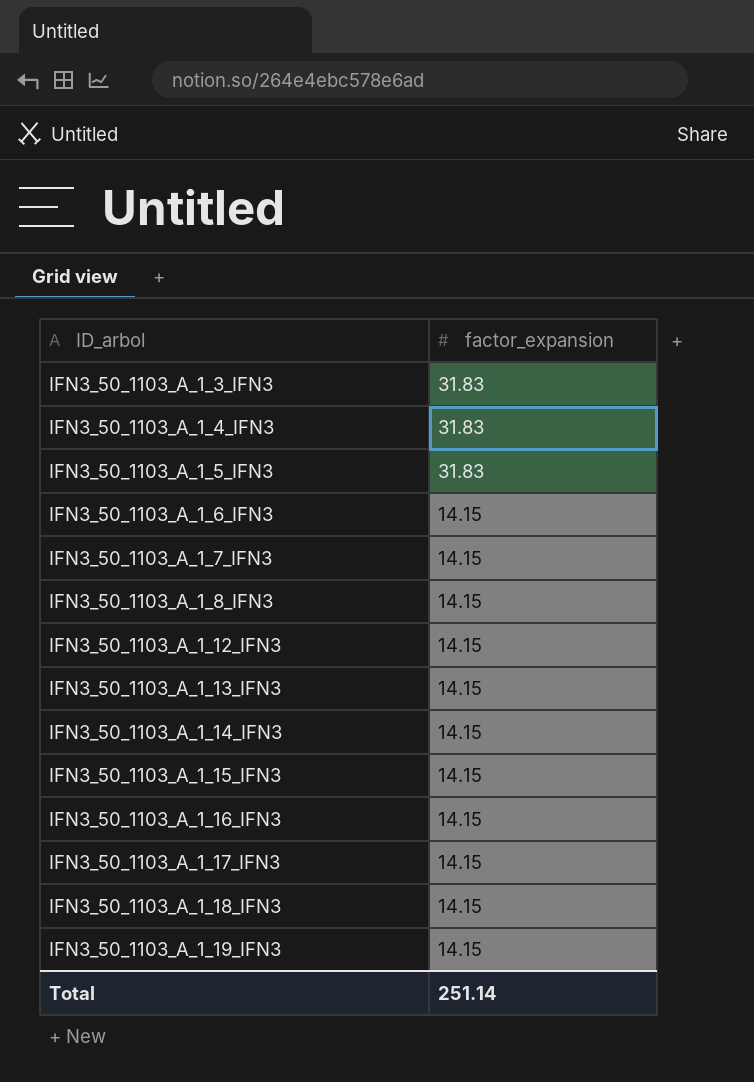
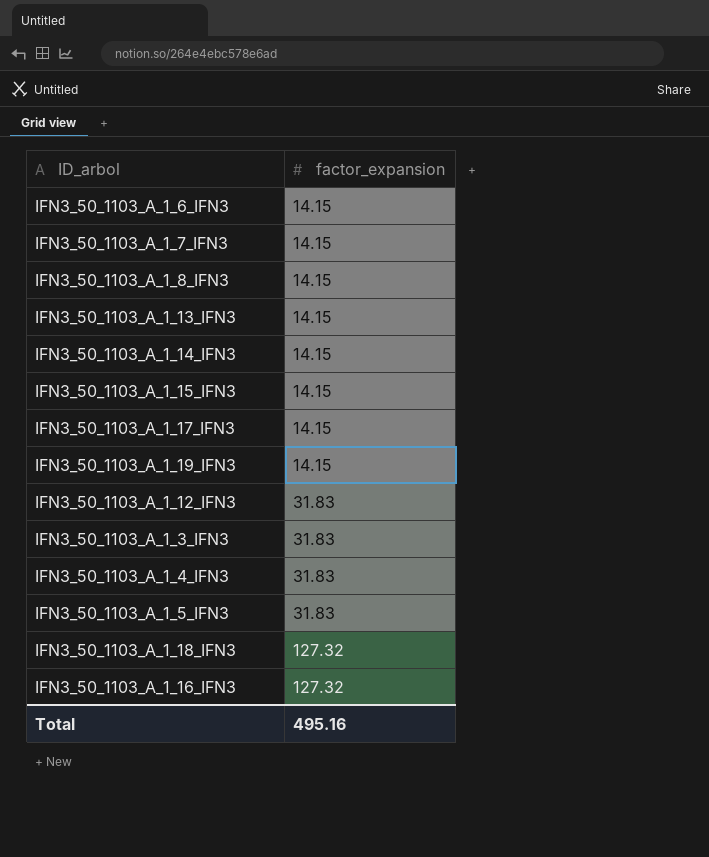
row order: ID_arbol ascending -> factor_expansion ascending
IFN3_50_1103_A_1_12_IFN3 | factor_expansion: 14.15 -> 31.83
IFN3_50_1103_A_1_18_IFN3 | factor_expansion: 14.15 -> 127.32
IFN3_50_1103_A_1_16_IFN3 | factor_expansion: 14.15 -> 127.32
Total | factor_expansion: 251.14 -> 495.16

